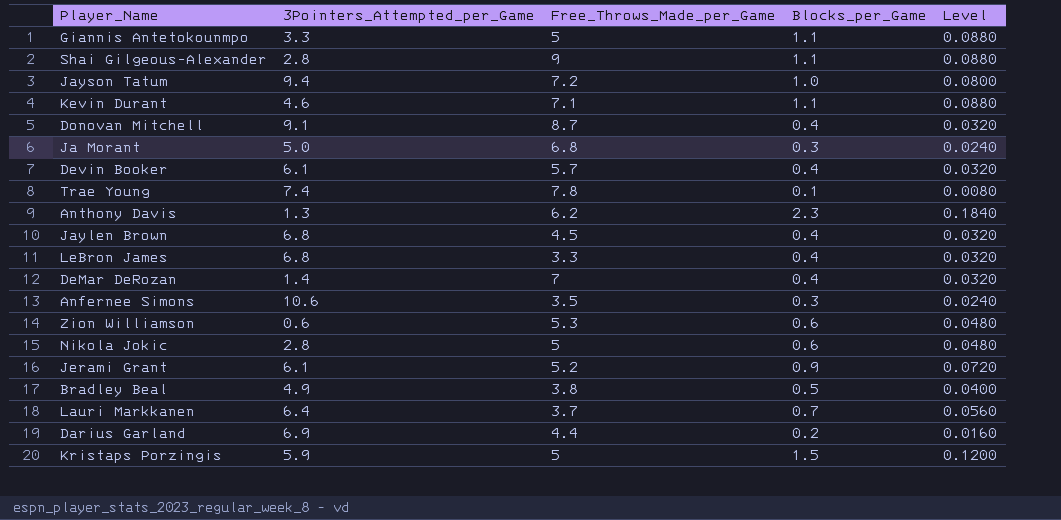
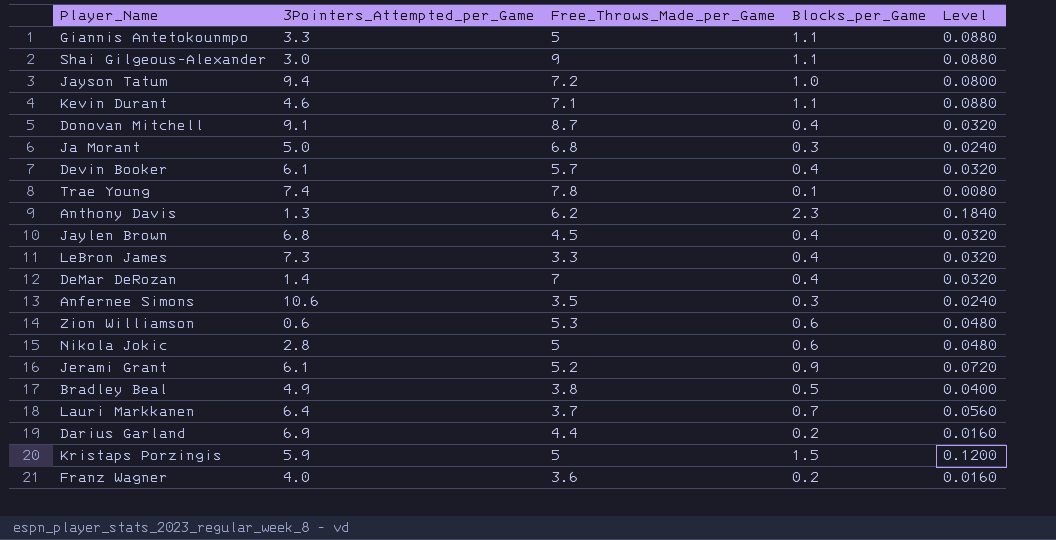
Shai Gilgeous-Alexander | 3Pointers_Attempted_per_Game: 2.8 -> 3.0
LeBron James | 3Pointers_Attempted_per_Game: 6.8 -> 7.3
row Franz Wagner: none -> 4.0 | 3.6 | 0.2 | 0.0160

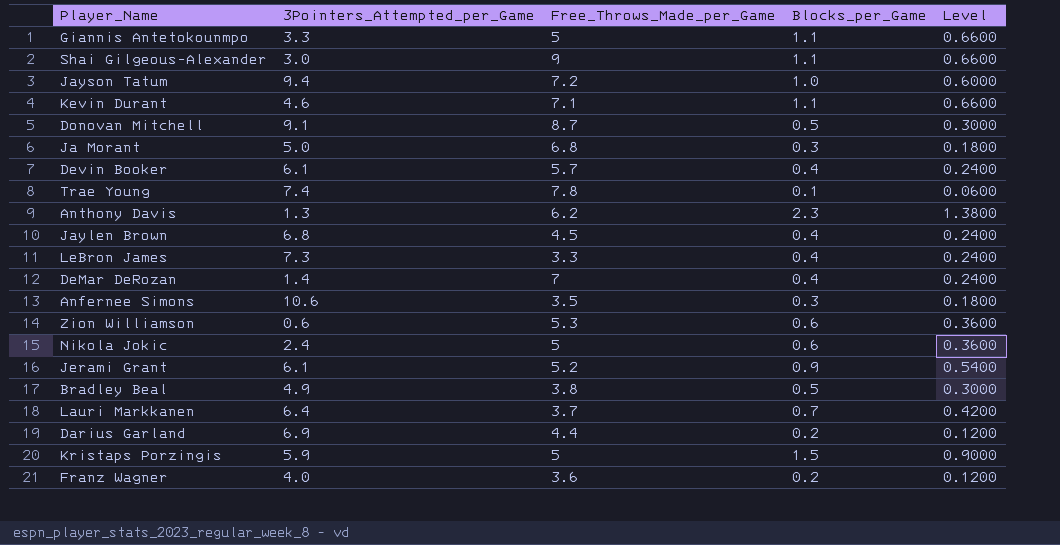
column Level | formula: [Blocks_per_Game] * 0.08 -> [Blocks_per_Game] * 0.6
Donovan Mitchell | Blocks_per_Game: 0.4 -> 0.5
Nikola Jokic | 3Pointers_Attempted_per_Game: 2.8 -> 2.4

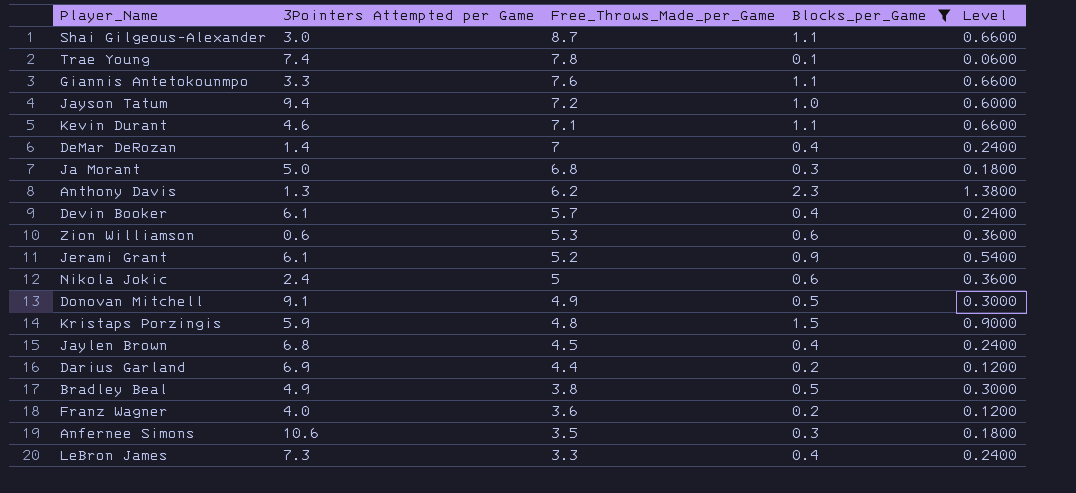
filter: none -> Blocks_per_Game != 0.7
row order: none -> Free_Throws_Made_per_Game descending
column name: 3Pointers_Attempted_per_Game -> 3Pointers Attempted per Game
Shai Gilgeous-Alexander | Free_Throws_Made_per_Game: 9 -> 8.7
Giannis Antetokounmpo | Free_Throws_Made_per_Game: 5 -> 7.6
Donovan Mitchell | Free_Throws_Made_per_Game: 8.7 -> 4.9
Kristaps Porzingis | Free_Throws_Made_per_Game: 5 -> 4.8

